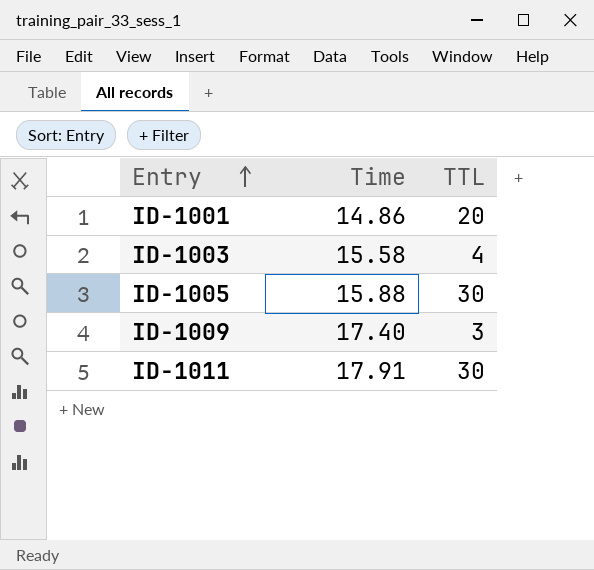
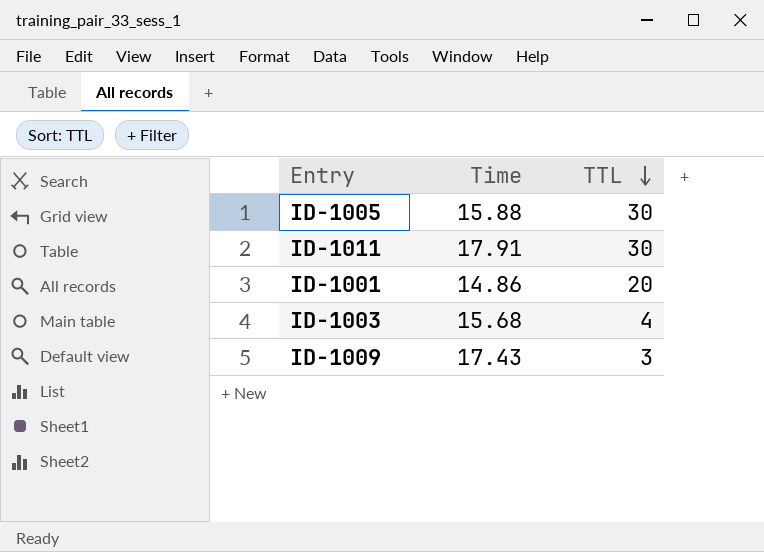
row order: Entry ascending -> TTL descending
ID-1003 | Time: 15.58 -> 15.68
ID-1009 | Time: 17.40 -> 17.43

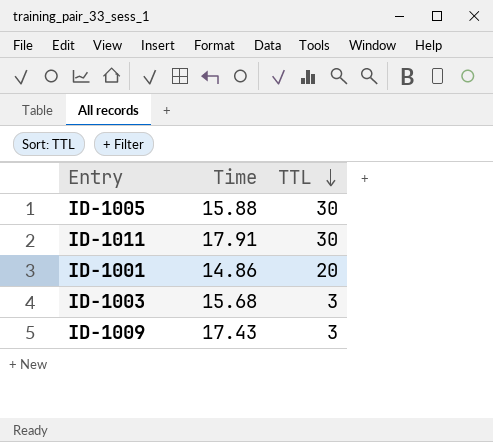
ID-1003 | TTL: 4 -> 3

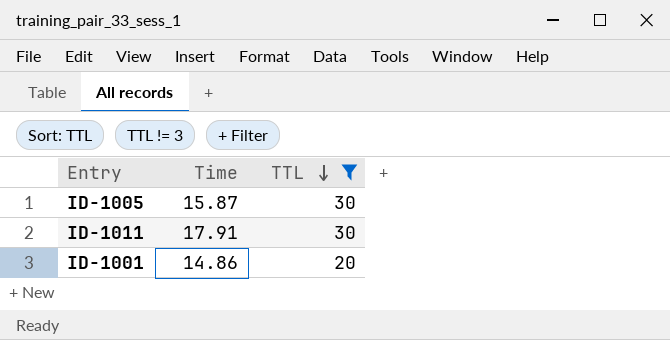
filter: none -> TTL != 3
ID-1005 | Time: 15.88 -> 15.87

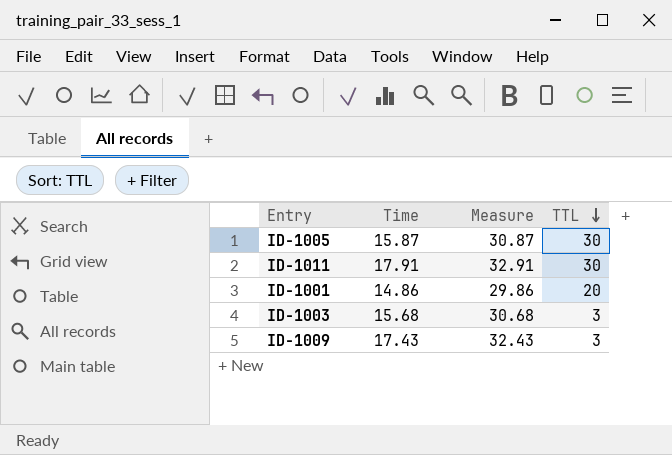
filter: TTL != 3 -> none
column Measure | formula: none -> [Time] + 15

